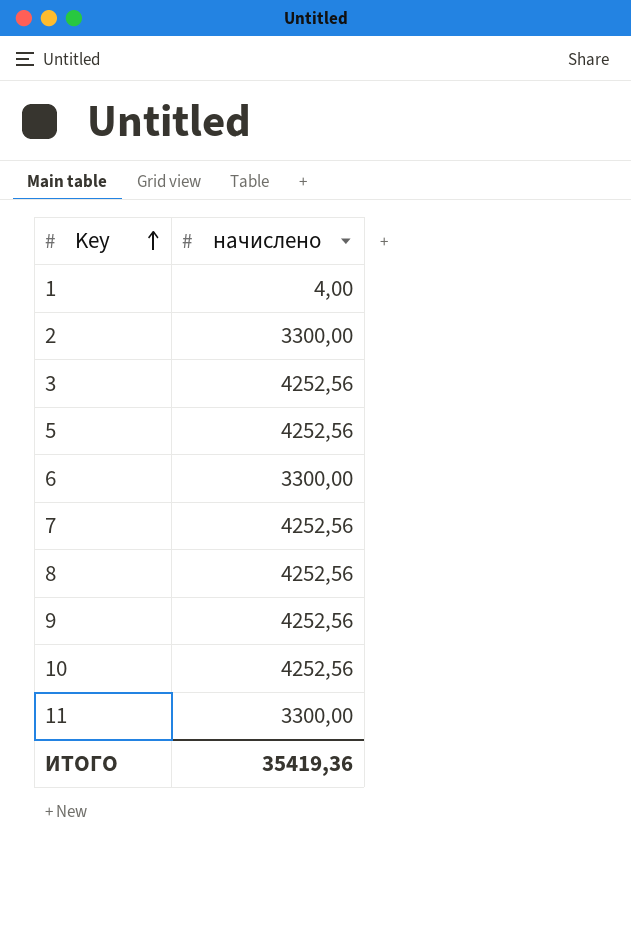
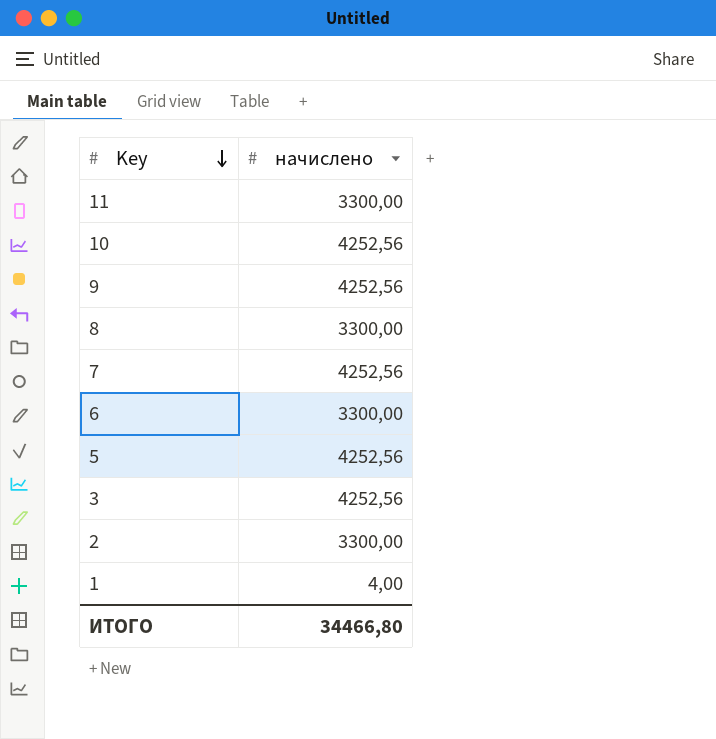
row order: Key ascending -> Key descending
8 | начислено: 4252,56 -> 3300,00
ИТОГО | начислено: 35419,36 -> 34466,80

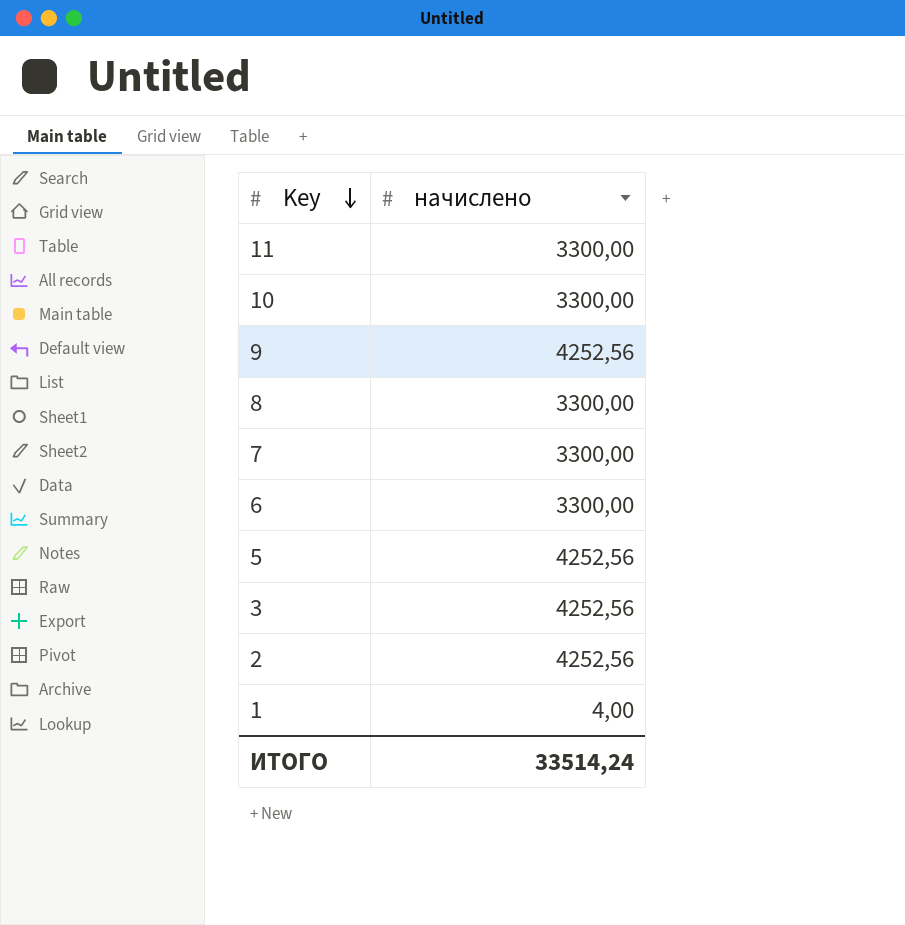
10 | начислено: 4252,56 -> 3300,00
7 | начислено: 4252,56 -> 3300,00
2 | начислено: 3300,00 -> 4252,56
ИТОГО | начислено: 34466,80 -> 33514,24

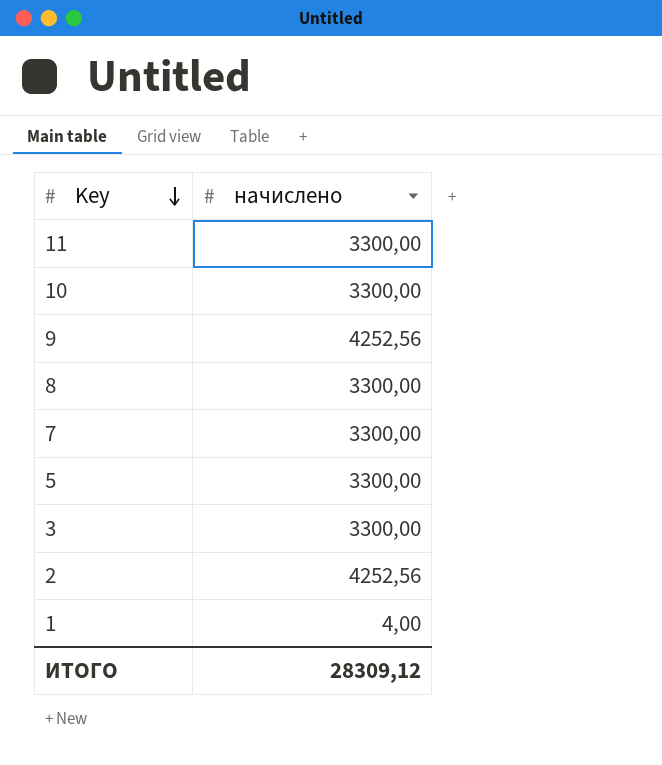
row 6: 3300,00 -> none
5 | начислено: 4252,56 -> 3300,00
3 | начислено: 4252,56 -> 3300,00
ИТОГО | начислено: 33514,24 -> 28309,12

